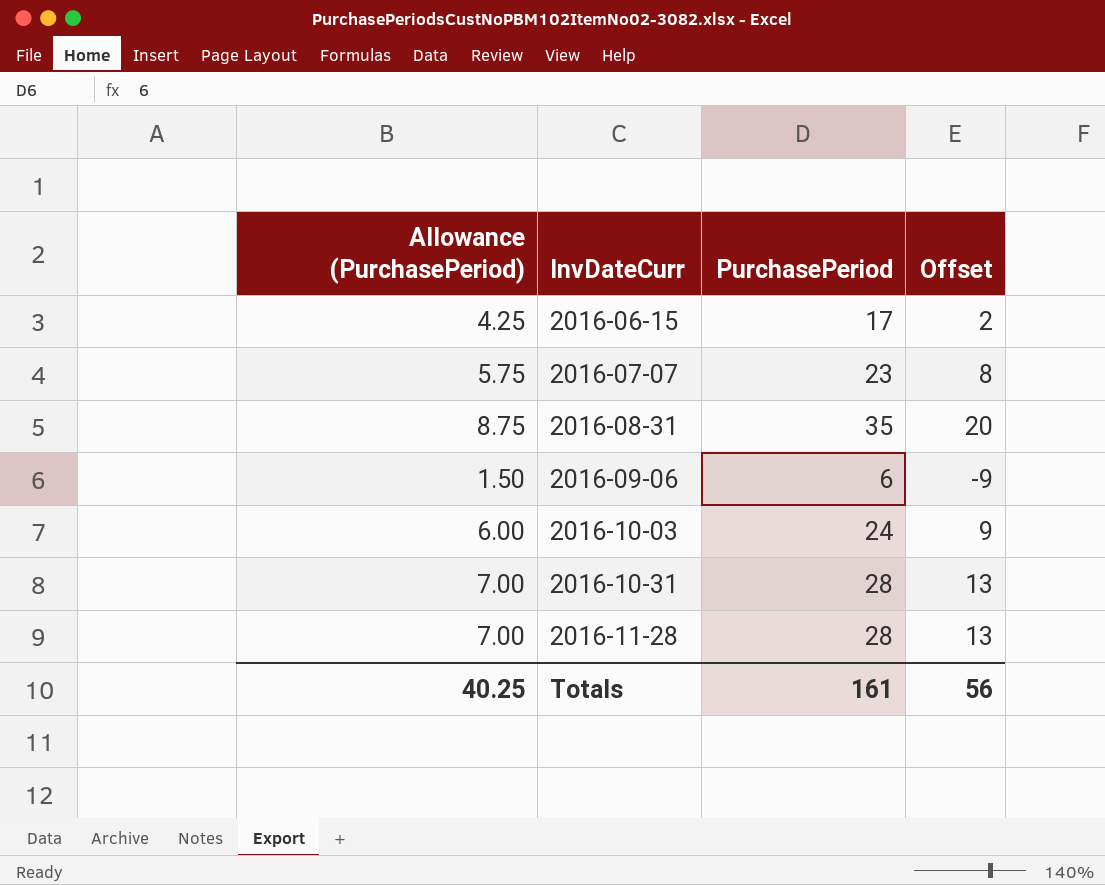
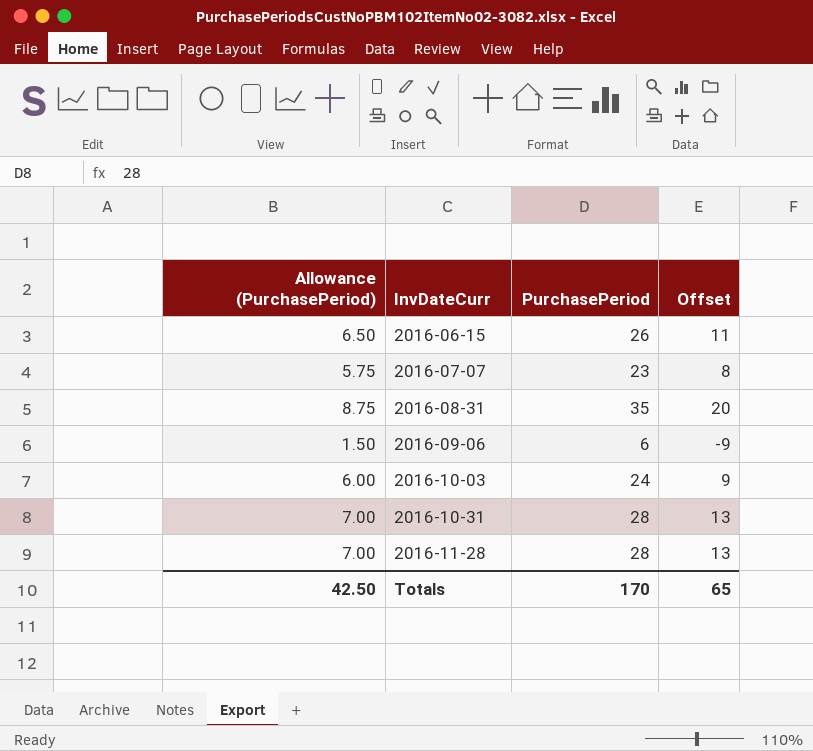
2016-06-15 | Allowance (PurchasePeriod): 4.25 -> 6.50
2016-06-15 | PurchasePeriod: 17 -> 26
2016-06-15 | Offset: 2 -> 11
Totals | Allowance (PurchasePeriod): 40.25 -> 42.50
Totals | PurchasePeriod: 161 -> 170
Totals | Offset: 56 -> 65

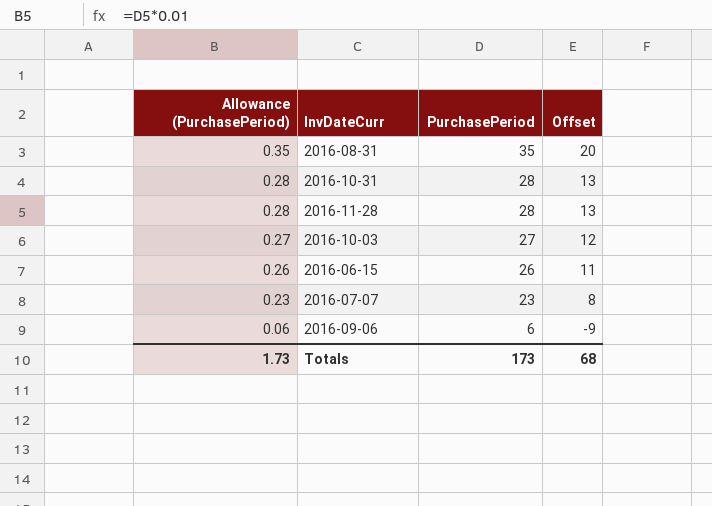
row order: InvDateCurr ascending -> Allowance (PurchasePeriod) descending
column Allowance (PurchasePeriod) | formula: [PurchasePeriod] * 0.25 -> [PurchasePeriod] * 0.01
2016-10-03 | PurchasePeriod: 24 -> 27
2016-10-03 | Offset: 9 -> 12
Totals | Allowance (PurchasePeriod): 42.50 -> 1.73
Totals | PurchasePeriod: 170 -> 173
Totals | Offset: 65 -> 68

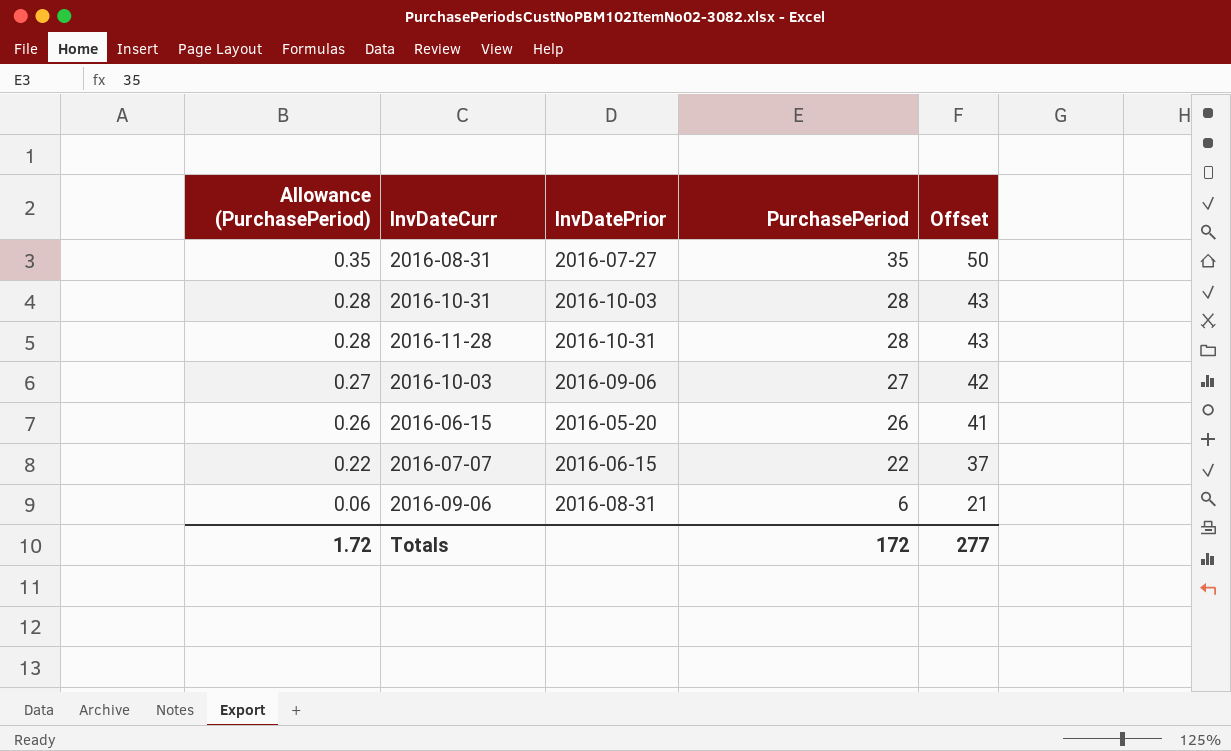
column InvDatePrior | position: none -> 3
column Offset | formula: [PurchasePeriod] - 15 -> [PurchasePeriod] + 15
2016-07-07 | Allowance (PurchasePeriod): 0.23 -> 0.22
2016-07-07 | PurchasePeriod: 23 -> 22
Totals | Allowance (PurchasePeriod): 1.73 -> 1.72
Totals | PurchasePeriod: 173 -> 172
Totals | Offset: 68 -> 277

